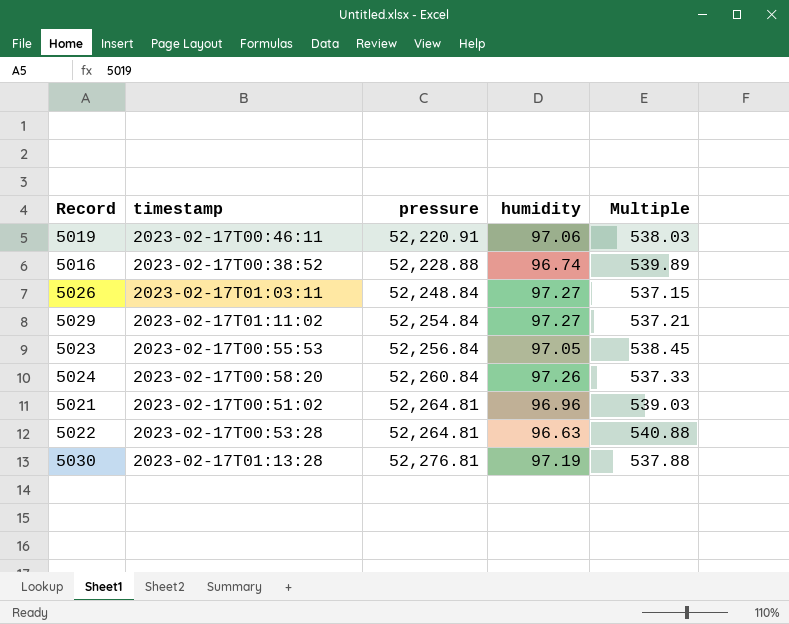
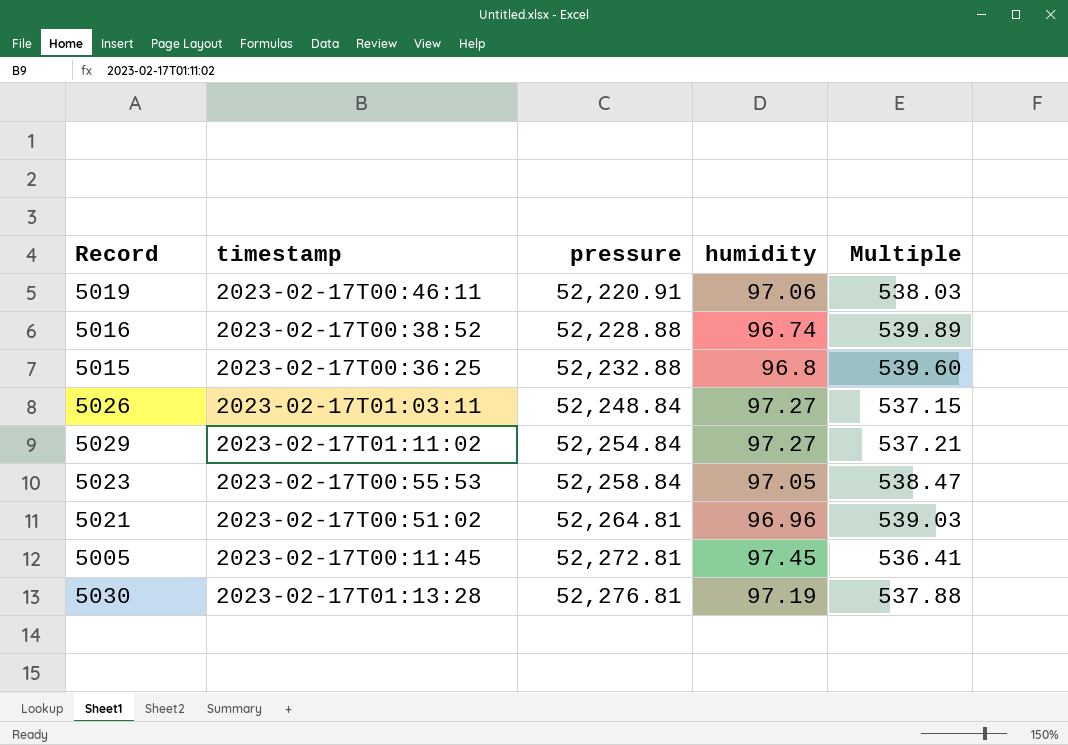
row 5024: 2023-02-17T00:58:20 | 52,260.84 | 97.26 | 537.33 -> none
row 5022: 2023-02-17T00:53:28 | 52,264.81 | 96.63 | 540.88 -> none
row 5015: none -> 2023-02-17T00:36:25 | 52,232.88 | 96.8 | 539.60
5023 | pressure: 52,256.84 -> 52,258.84
5023 | Multiple: 538.45 -> 538.47
row 5005: none -> 2023-02-17T00:11:45 | 52,272.81 | 97.45 | 536.41

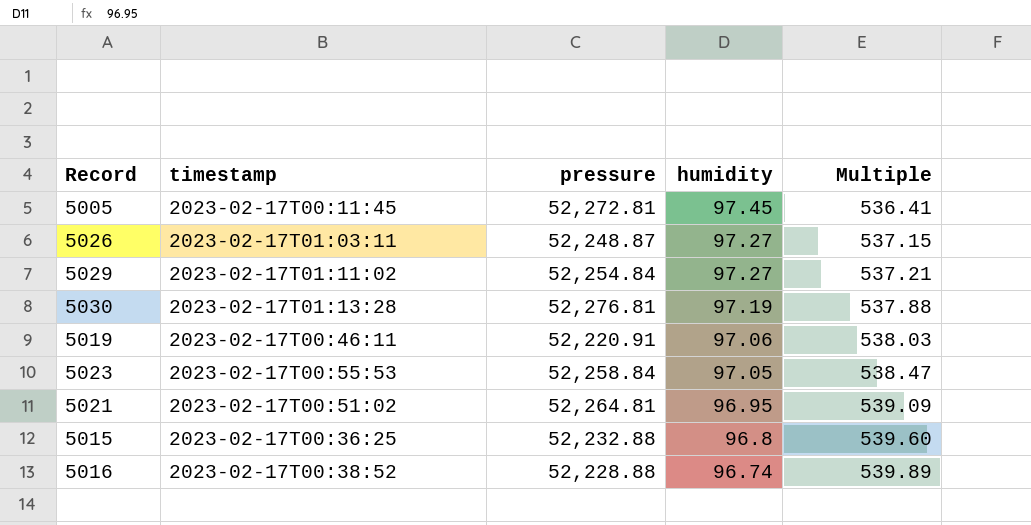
row order: pressure ascending -> humidity descending
5026 | pressure: 52,248.84 -> 52,248.87
5021 | humidity: 96.96 -> 96.95
5021 | Multiple: 539.03 -> 539.09

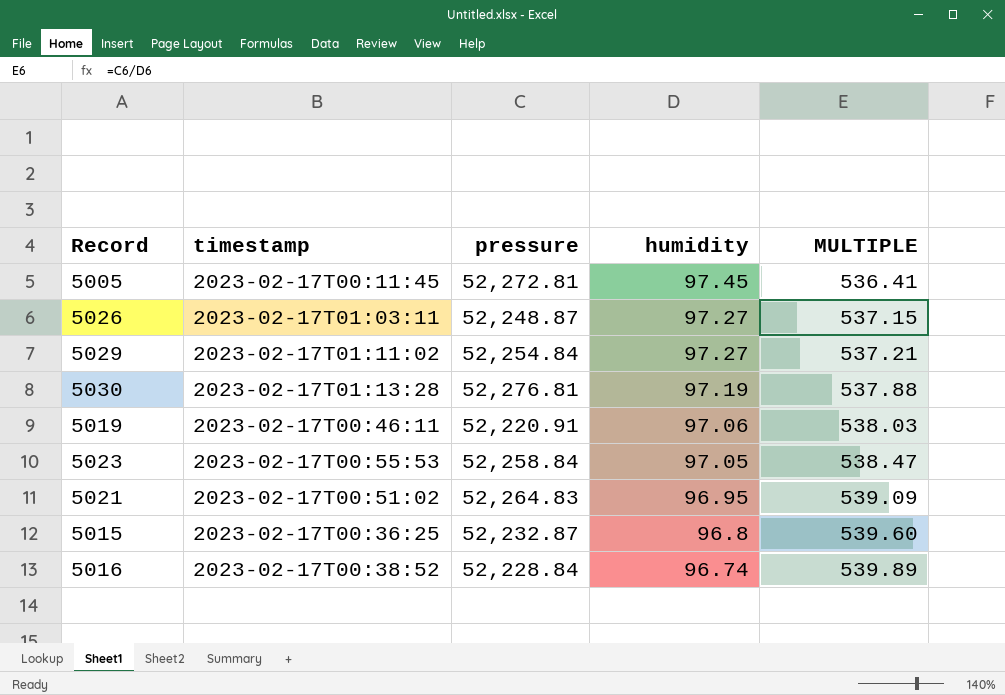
column name: Multiple -> MULTIPLE
5021 | pressure: 52,264.81 -> 52,264.83
5015 | pressure: 52,232.88 -> 52,232.87
5016 | pressure: 52,228.88 -> 52,228.84

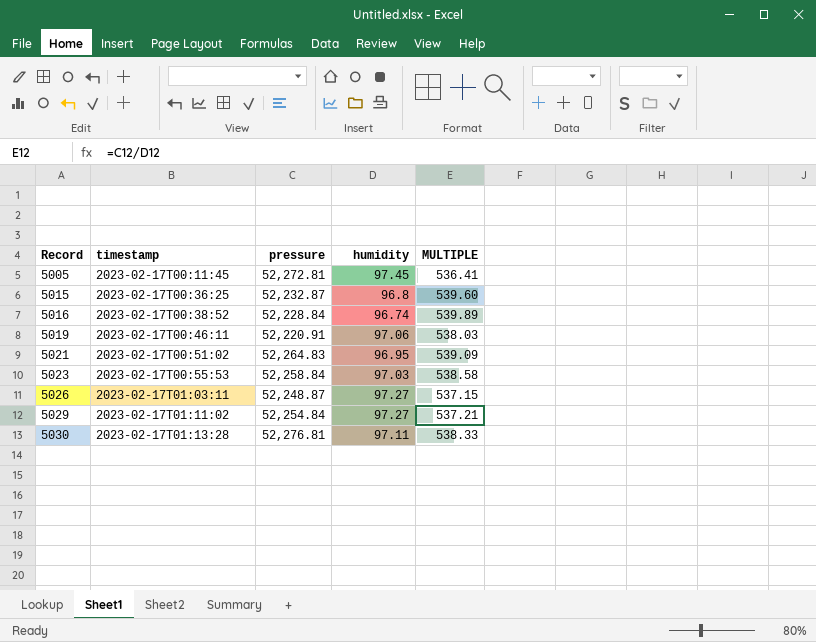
row order: humidity descending -> Record ascending
5023 | humidity: 97.05 -> 97.03
5023 | MULTIPLE: 538.47 -> 538.58
5030 | humidity: 97.19 -> 97.11
5030 | MULTIPLE: 537.88 -> 538.33

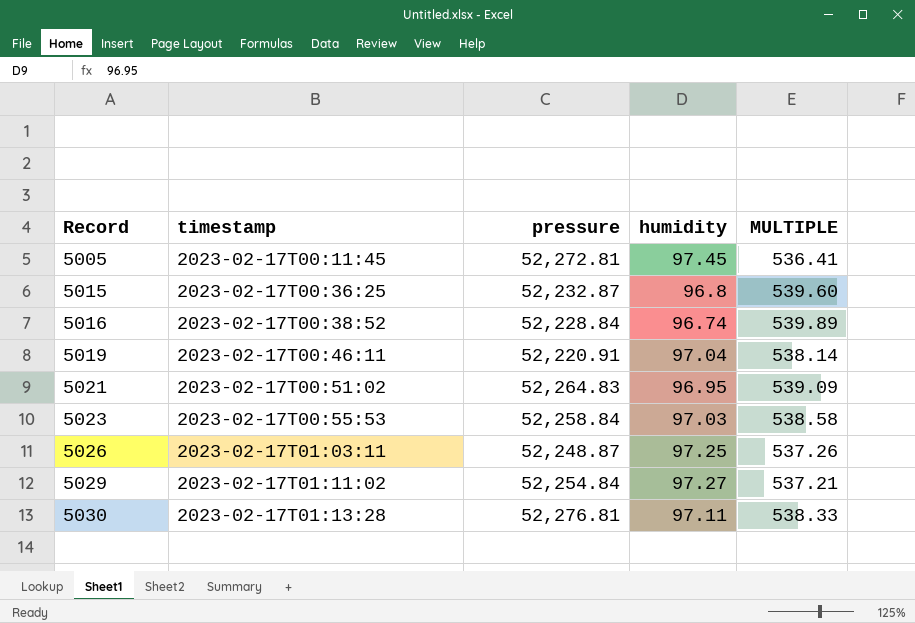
5019 | humidity: 97.06 -> 97.04
5019 | MULTIPLE: 538.03 -> 538.14
5026 | humidity: 97.27 -> 97.25
5026 | MULTIPLE: 537.15 -> 537.26

